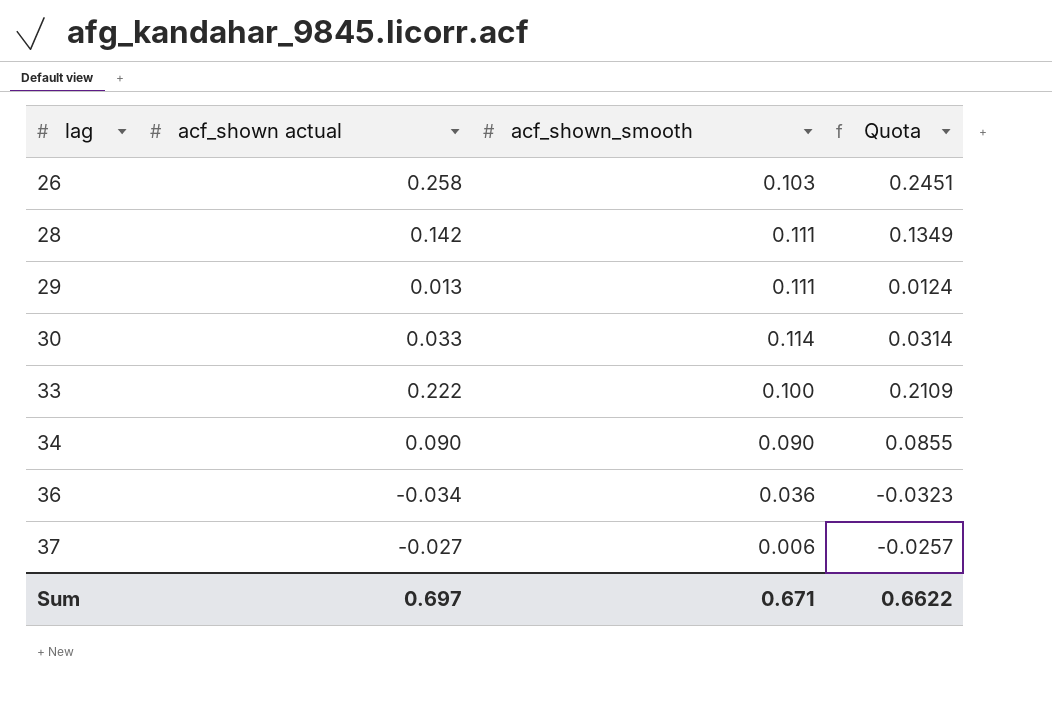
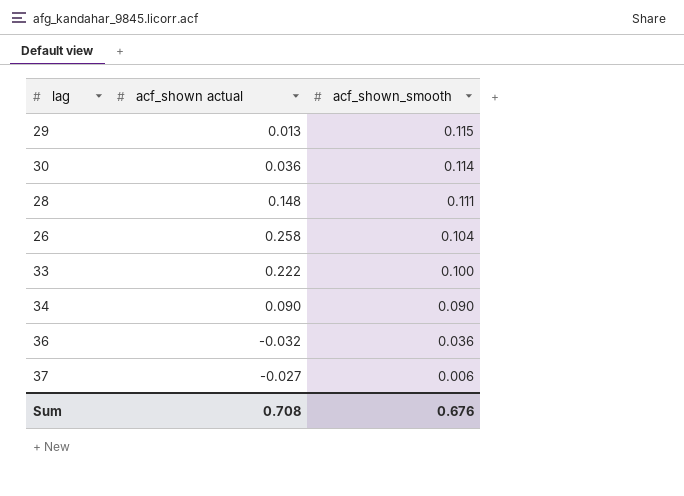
row order: lag ascending -> acf_shown_smooth descending
column Quota | formula: [acf_shown actual] * 0.95 -> none
29 | acf_shown_smooth: 0.111 -> 0.115
30 | acf_shown actual: 0.033 -> 0.036
28 | acf_shown actual: 0.142 -> 0.148
26 | acf_shown_smooth: 0.103 -> 0.104
36 | acf_shown actual: -0.034 -> -0.032
Sum | acf_shown actual: 0.697 -> 0.708
Sum | acf_shown_smooth: 0.671 -> 0.676

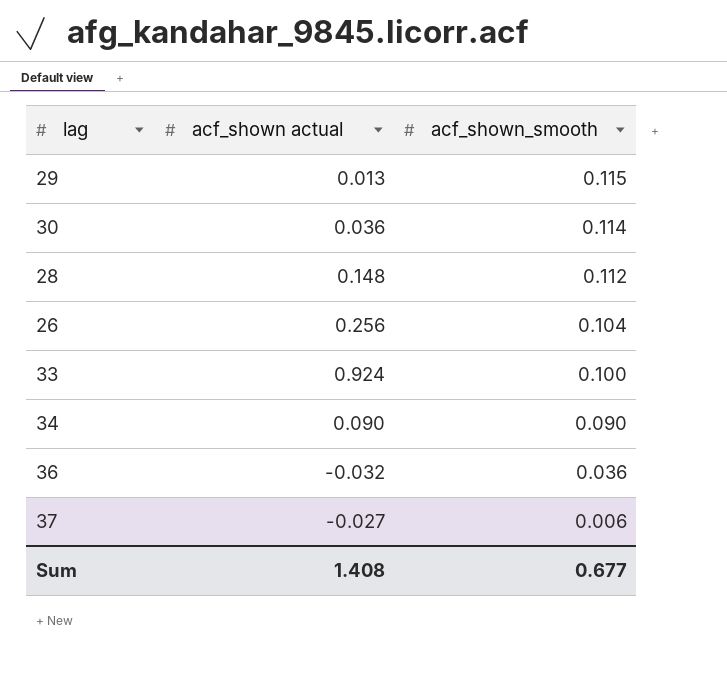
28 | acf_shown_smooth: 0.111 -> 0.112
26 | acf_shown actual: 0.258 -> 0.256
33 | acf_shown actual: 0.222 -> 0.924
Sum | acf_shown actual: 0.708 -> 1.408
Sum | acf_shown_smooth: 0.676 -> 0.677

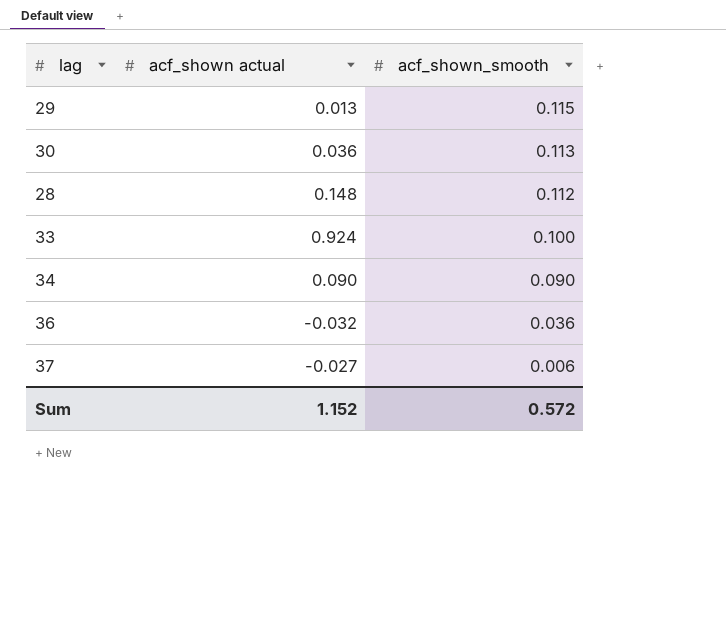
row 26: 0.256 | 0.104 -> none
30 | acf_shown_smooth: 0.114 -> 0.113
Sum | acf_shown actual: 1.408 -> 1.152
Sum | acf_shown_smooth: 0.677 -> 0.572

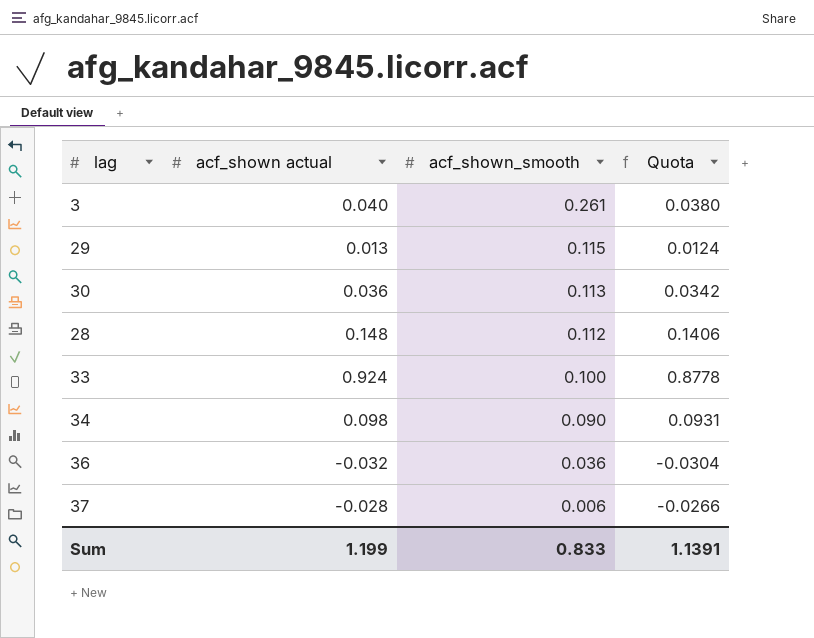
column Quota | formula: none -> [acf_shown actual] * 0.95
row 3: none -> 0.040 | 0.261 | 0.0380
34 | acf_shown actual: 0.090 -> 0.098
37 | acf_shown actual: -0.027 -> -0.028
Sum | acf_shown actual: 1.152 -> 1.199
Sum | acf_shown_smooth: 0.572 -> 0.833

